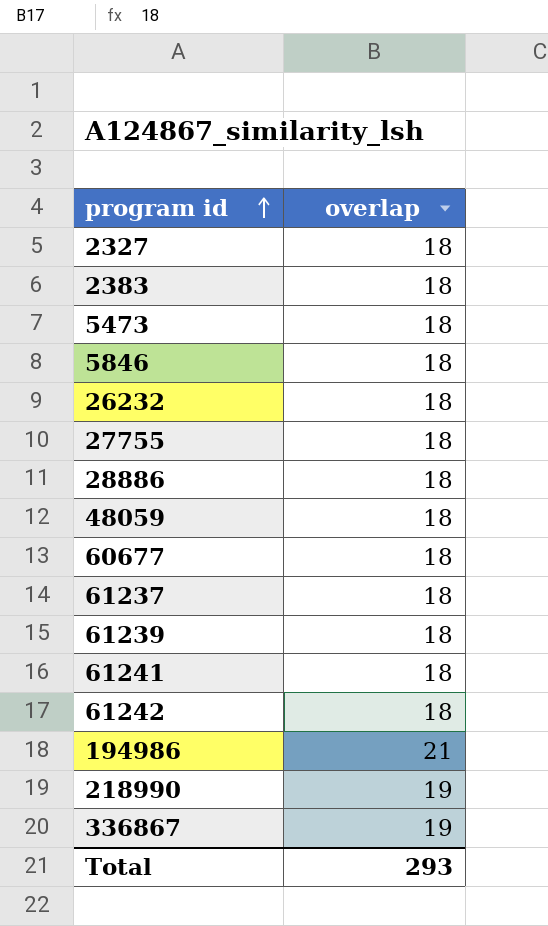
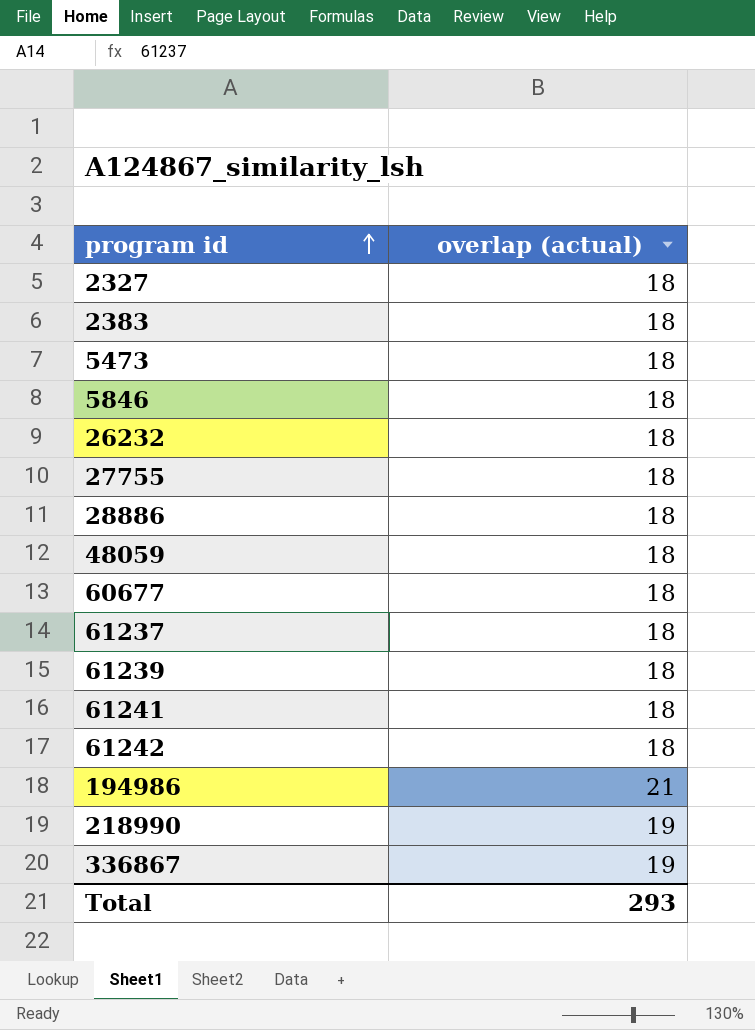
column name: overlap -> overlap (actual)

